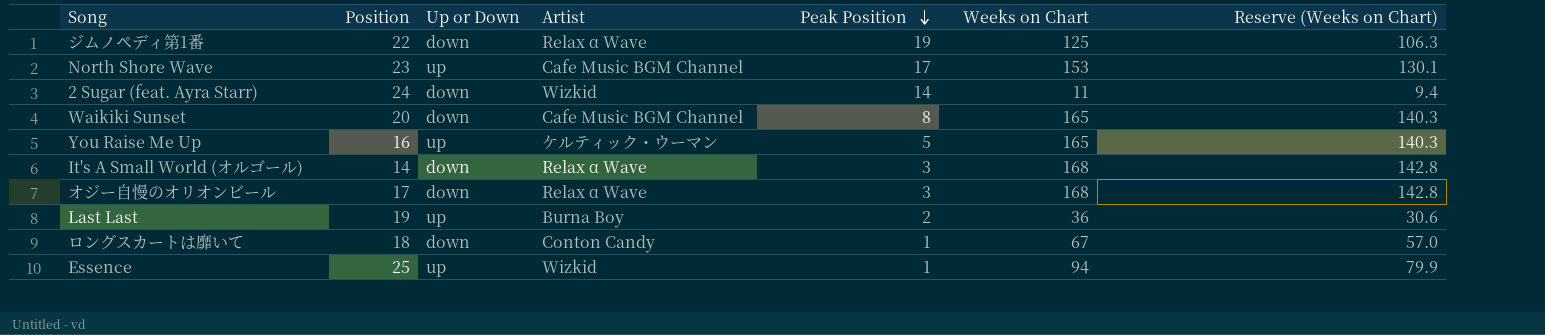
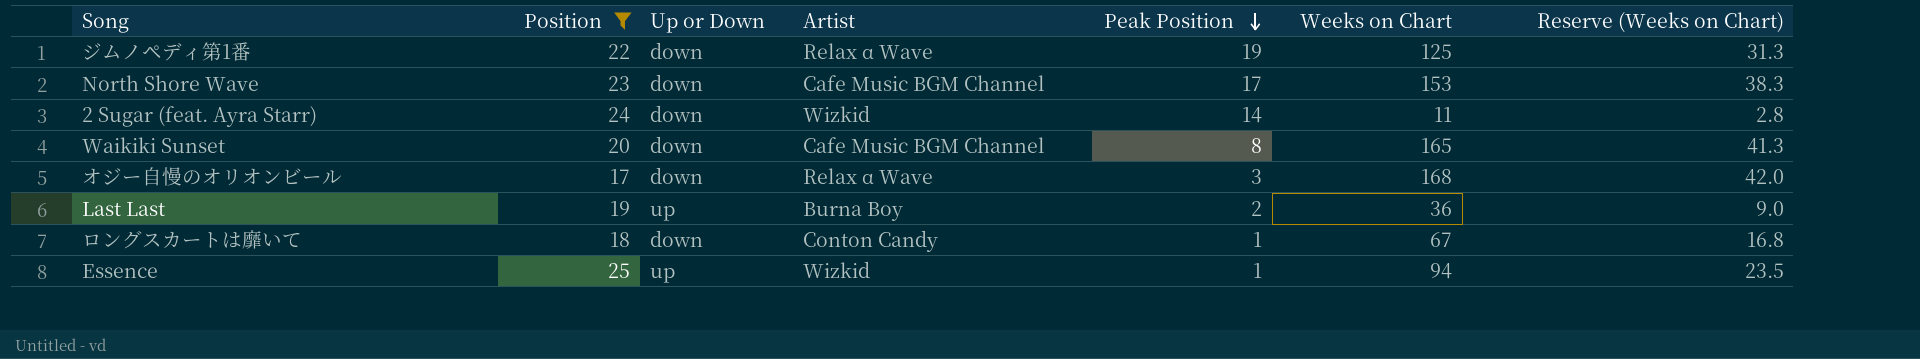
filter: none -> Position >= 17
column Reserve (Weeks on Chart) | formula: [Weeks on Chart] * 0.85 -> [Weeks on Chart] * 0.25
North Shore Wave | Up or Down: up -> down

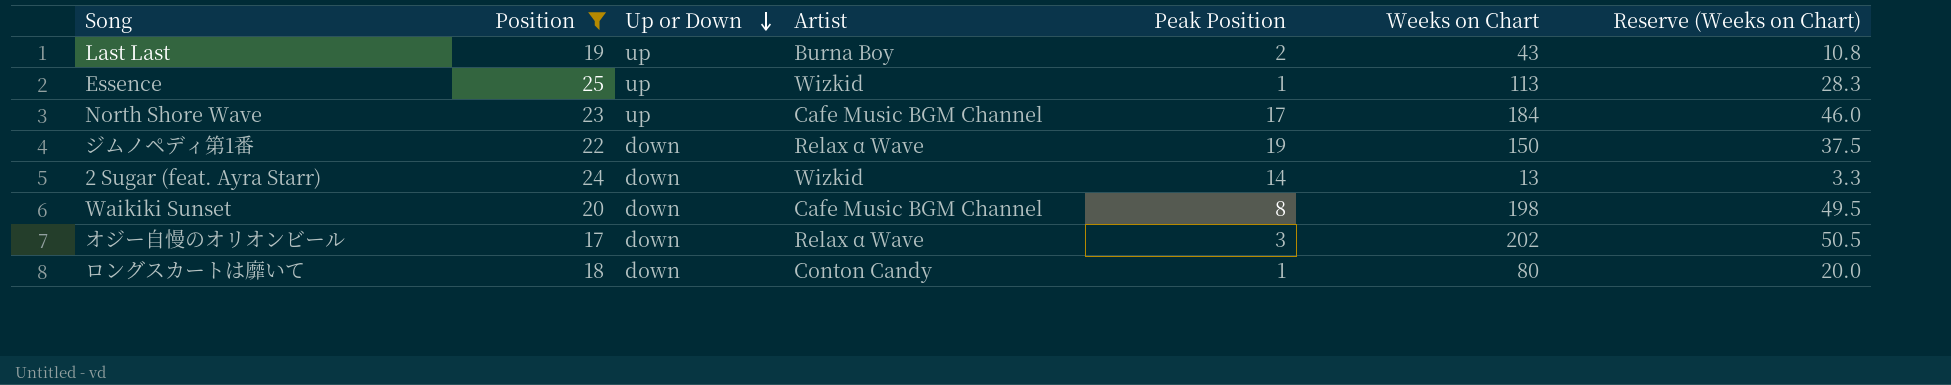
row order: Peak Position descending -> Up or Down descending
Last Last | Weeks on Chart: 36 -> 43
Last Last | Reserve (Weeks on Chart): 9.0 -> 10.8
Essence | Weeks on Chart: 94 -> 113
Essence | Reserve (Weeks on Chart): 23.5 -> 28.3
North Shore Wave | Up or Down: down -> up
North Shore Wave | Weeks on Chart: 153 -> 184
North Shore Wave | Reserve (Weeks on Chart): 38.3 -> 46.0
ジムノペディ第1番 | Weeks on Chart: 125 -> 150
ジムノペディ第1番 | Reserve (Weeks on Chart): 31.3 -> 37.5
2 Sugar (feat. Ayra Starr) | Weeks on Chart: 11 -> 13
2 Sugar (feat. Ayra Starr) | Reserve (Weeks on Chart): 2.8 -> 3.3
Waikiki Sunset | Weeks on Chart: 165 -> 198
Waikiki Sunset | Reserve (Weeks on Chart): 41.3 -> 49.5
オジー自慢のオリオンビール | Weeks on Chart: 168 -> 202
オジー自慢のオリオンビール | Reserve (Weeks on Chart): 42.0 -> 50.5
ロングスカートは靡いて | Weeks on Chart: 67 -> 80
ロングスカートは靡いて | Reserve (Weeks on Chart): 16.8 -> 20.0

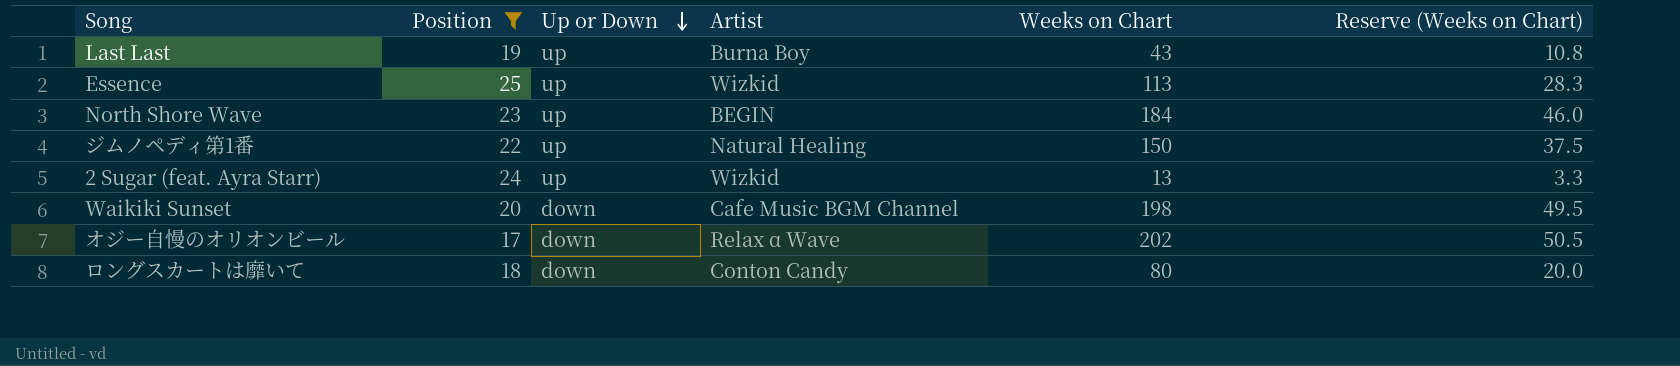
column Peak Position | position: 5 -> none
North Shore Wave | Artist: Cafe Music BGM Channel -> BEGIN
ジムノペディ第1番 | Up or Down: down -> up
ジムノペディ第1番 | Artist: Relax α Wave -> Natural Healing
2 Sugar (feat. Ayra Starr) | Up or Down: down -> up

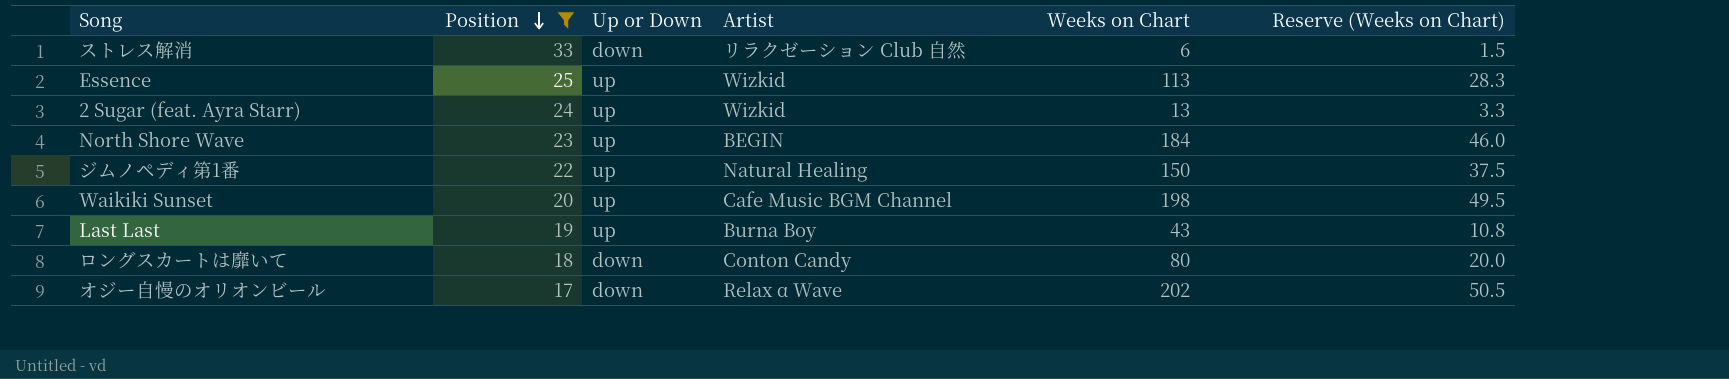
row order: Up or Down descending -> Position descending
row ストレス解消: none -> 33 | down | リラクゼーション Club 自然 | 6 | 1.5
Waikiki Sunset | Up or Down: down -> up

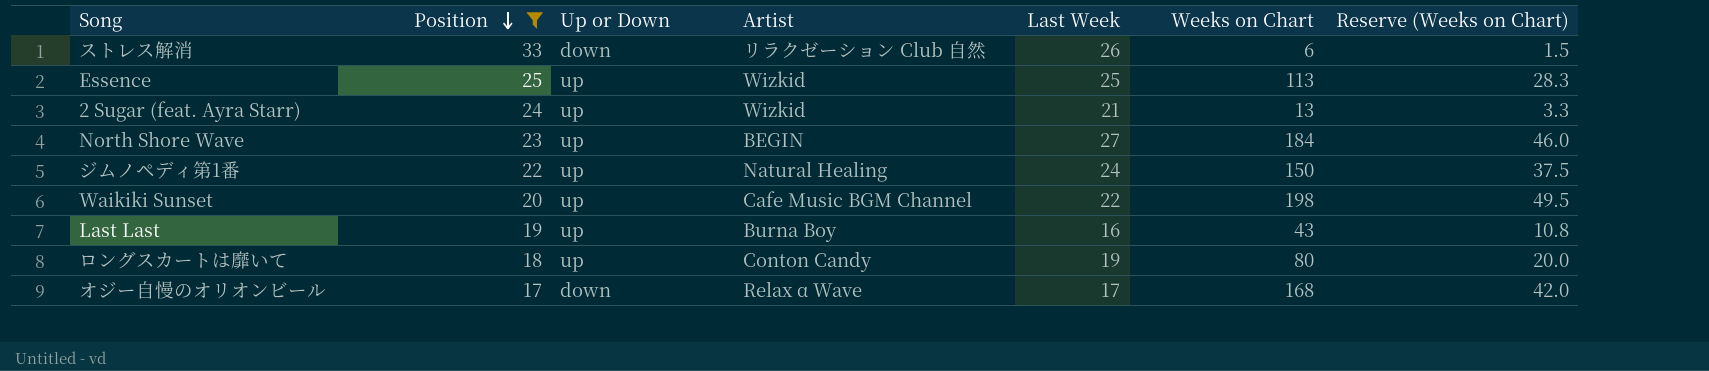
column Last Week | position: none -> 5
ロングスカートは靡いて | Up or Down: down -> up
オジー自慢のオリオンビール | Weeks on Chart: 202 -> 168
オジー自慢のオリオンビール | Reserve (Weeks on Chart): 50.5 -> 42.0

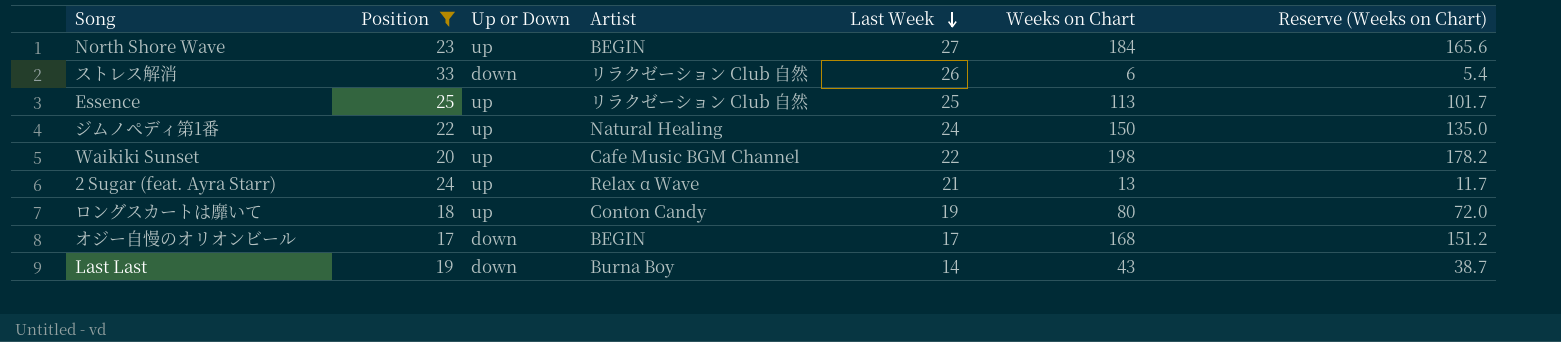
row order: Position descending -> Last Week descending
column Reserve (Weeks on Chart) | formula: [Weeks on Chart] * 0.25 -> [Weeks on Chart] * 0.9
Essence | Artist: Wizkid -> リラクゼーション Club 自然
2 Sugar (feat. Ayra Starr) | Artist: Wizkid -> Relax α Wave
オジー自慢のオリオンビール | Artist: Relax α Wave -> BEGIN
Last Last | Up or Down: up -> down
Last Last | Last Week: 16 -> 14

